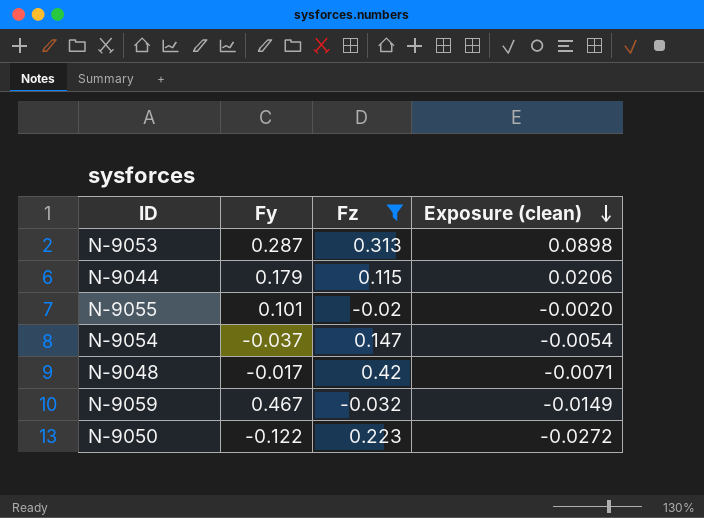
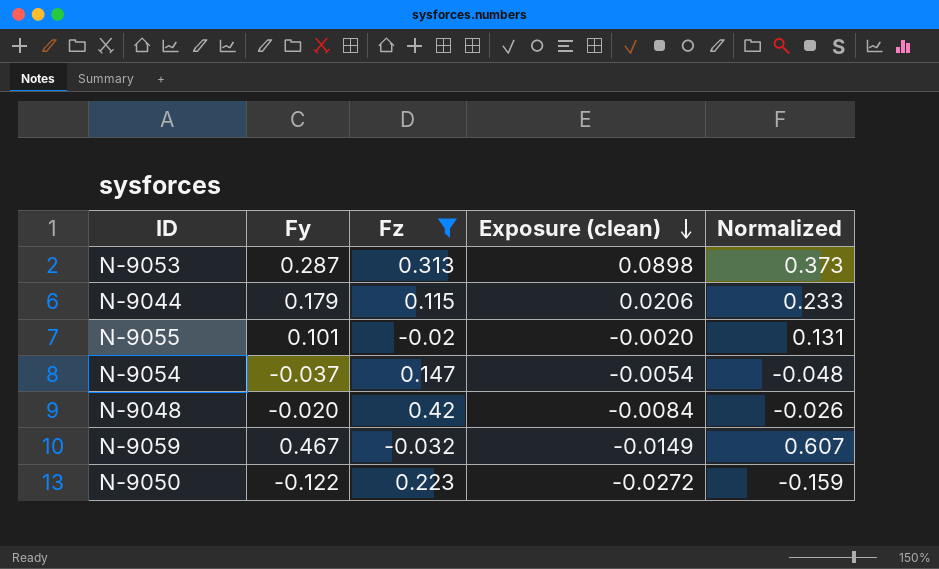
column Normalized | formula: none -> [Fy] * 1.3
N-9048 | Fy: -0.017 -> -0.020
N-9048 | Exposure (clean): -0.0071 -> -0.0084

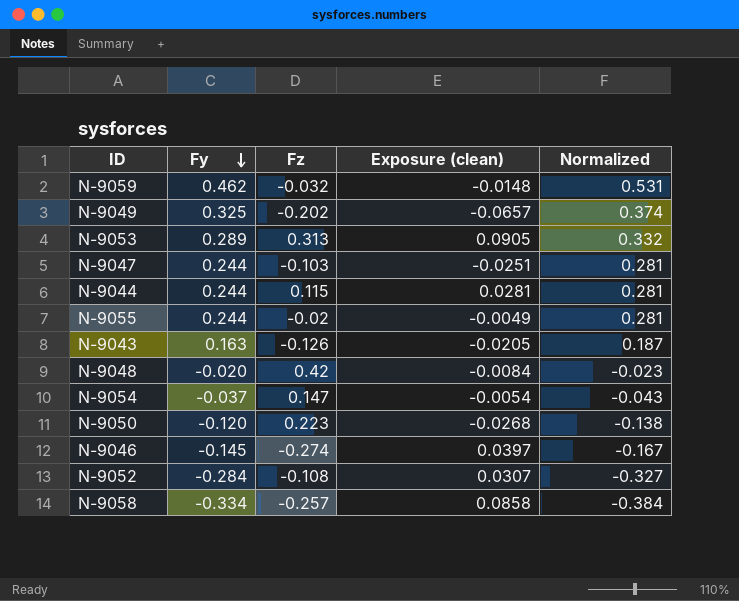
filter: Fz >= -0.032 -> none
row order: Exposure (clean) descending -> Fy descending
column Normalized | formula: [Fy] * 1.3 -> [Fy] * 1.15
N-9059 | Fy: 0.467 -> 0.462
N-9059 | Exposure (clean): -0.0149 -> -0.0148
N-9053 | Fy: 0.287 -> 0.289
N-9053 | Exposure (clean): 0.0898 -> 0.0905
N-9044 | Fy: 0.179 -> 0.244
N-9044 | Exposure (clean): 0.0206 -> 0.0281
N-9055 | Fy: 0.101 -> 0.244
N-9055 | Exposure (clean): -0.0020 -> -0.0049
N-9050 | Fy: -0.122 -> -0.120
N-9050 | Exposure (clean): -0.0272 -> -0.0268

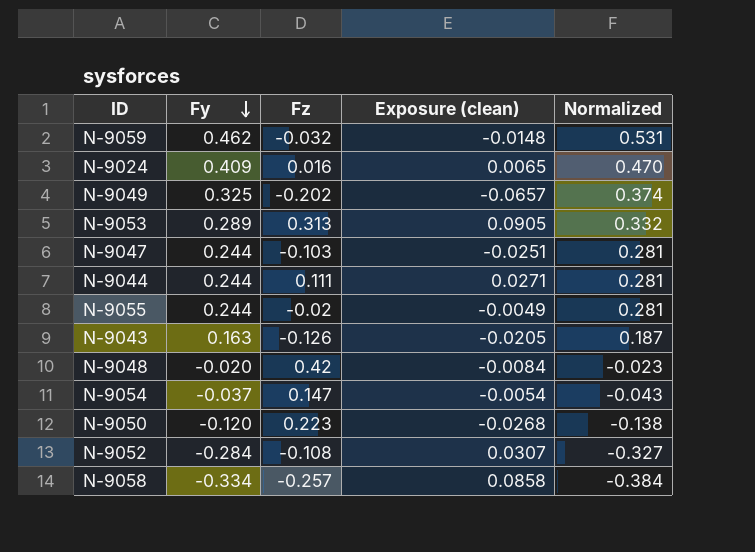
row N-9046: -0.145 | -0.274 | 0.0397 | -0.167 -> none
row N-9024: none -> 0.409 | 0.016 | 0.0065 | 0.470
N-9044 | Fz: 0.115 -> 0.111
N-9044 | Exposure (clean): 0.0281 -> 0.0271

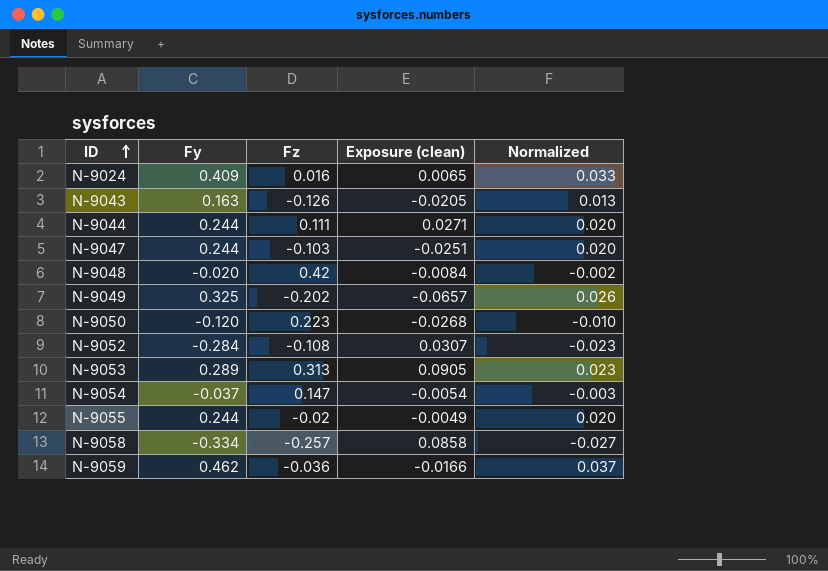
row order: Fy descending -> ID ascending
column Normalized | formula: [Fy] * 1.15 -> [Fy] * 0.08
N-9059 | Fz: -0.032 -> -0.036
N-9059 | Exposure (clean): -0.0148 -> -0.0166

